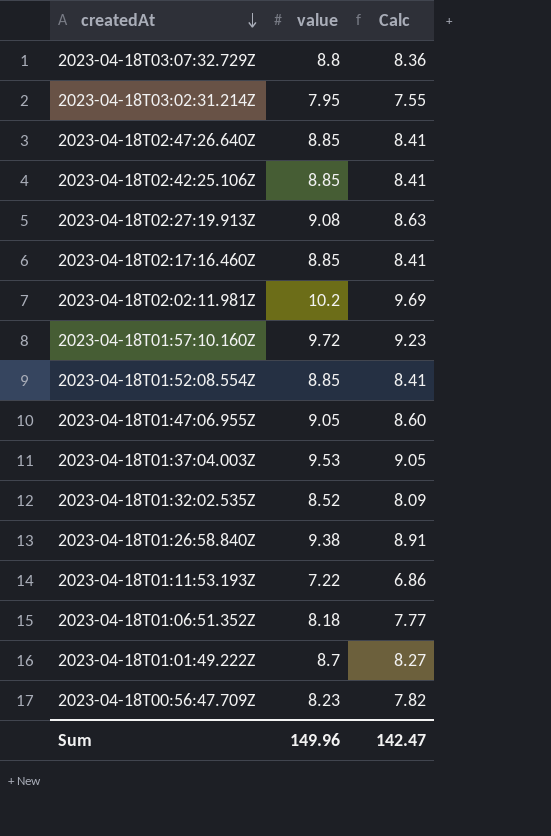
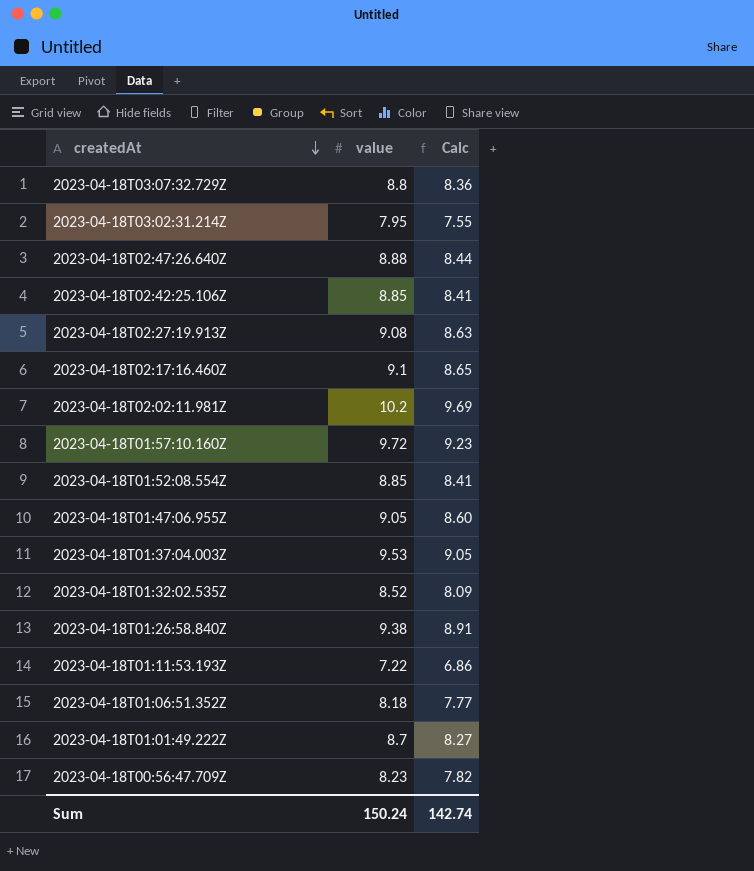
2023-04-18T02:47:26.640Z | value: 8.85 -> 8.88
2023-04-18T02:47:26.640Z | Calc: 8.41 -> 8.44
2023-04-18T02:17:16.460Z | value: 8.85 -> 9.1
2023-04-18T02:17:16.460Z | Calc: 8.41 -> 8.65
Sum | value: 149.96 -> 150.24
Sum | Calc: 142.47 -> 142.74

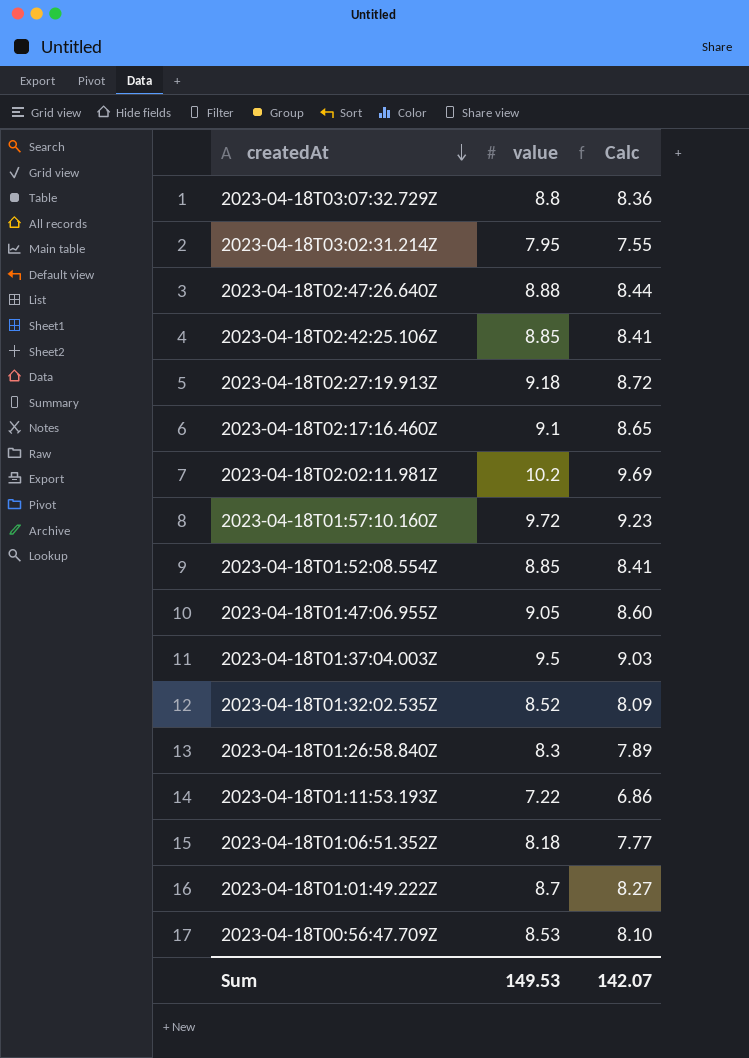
2023-04-18T02:27:19.913Z | value: 9.08 -> 9.18
2023-04-18T02:27:19.913Z | Calc: 8.63 -> 8.72
2023-04-18T01:37:04.003Z | value: 9.53 -> 9.5
2023-04-18T01:37:04.003Z | Calc: 9.05 -> 9.03
2023-04-18T01:26:58.840Z | value: 9.38 -> 8.3
2023-04-18T01:26:58.840Z | Calc: 8.91 -> 7.89
2023-04-18T00:56:47.709Z | value: 8.23 -> 8.53
2023-04-18T00:56:47.709Z | Calc: 7.82 -> 8.10
Sum | value: 150.24 -> 149.53
Sum | Calc: 142.74 -> 142.07

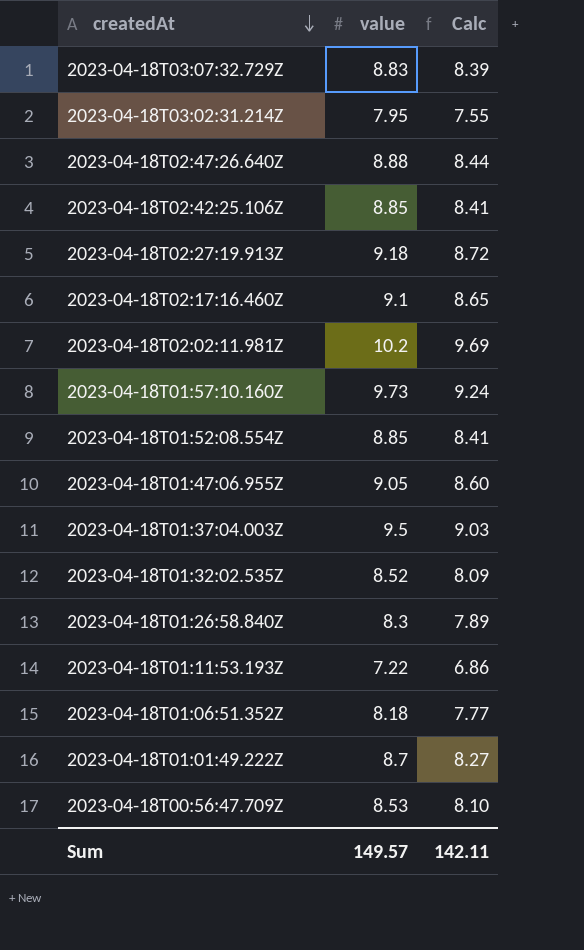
2023-04-18T03:07:32.729Z | value: 8.8 -> 8.83
2023-04-18T03:07:32.729Z | Calc: 8.36 -> 8.39
2023-04-18T01:57:10.160Z | value: 9.72 -> 9.73
2023-04-18T01:57:10.160Z | Calc: 9.23 -> 9.24
Sum | value: 149.53 -> 149.57
Sum | Calc: 142.07 -> 142.11

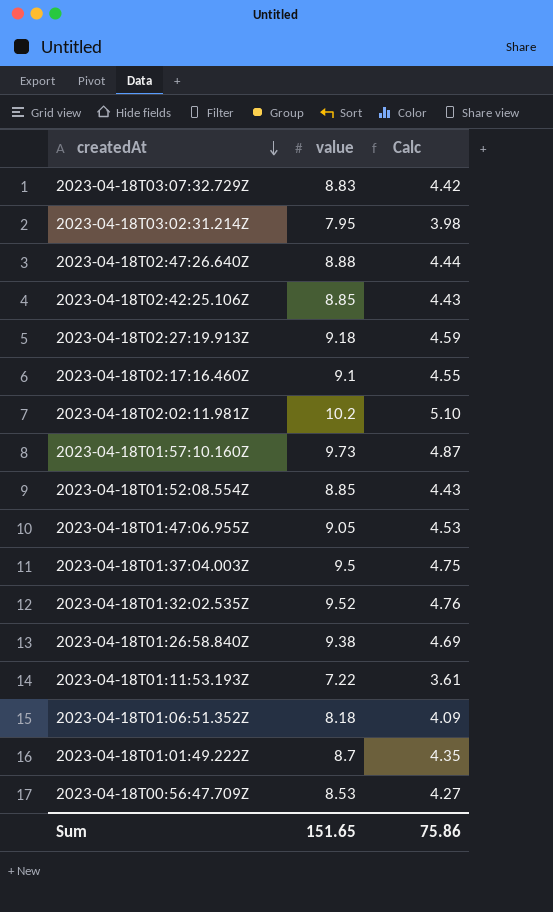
column Calc | formula: [value] * 0.95 -> [value] * 0.5
2023-04-18T01:32:02.535Z | value: 8.52 -> 9.52
2023-04-18T01:26:58.840Z | value: 8.3 -> 9.38
Sum | value: 149.57 -> 151.65
Sum | Calc: 142.11 -> 75.86

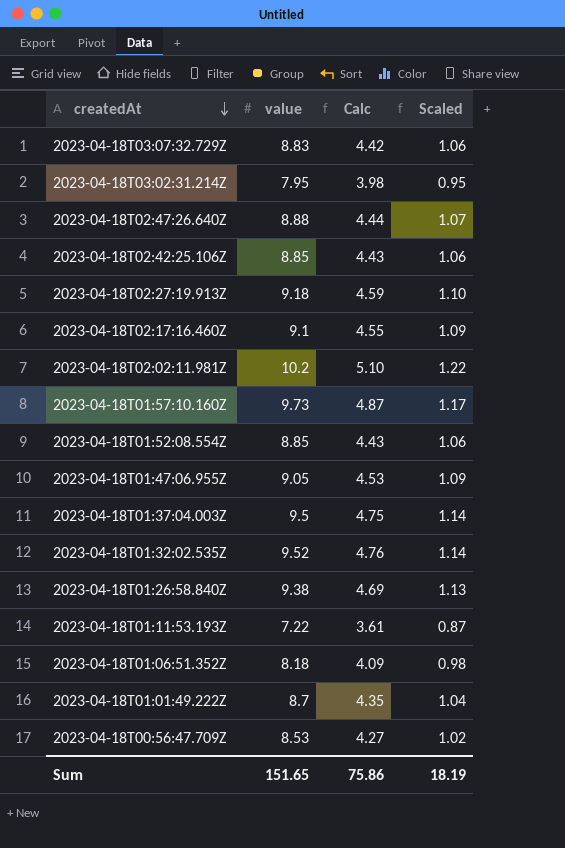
column Scaled | formula: none -> [value] * 0.12

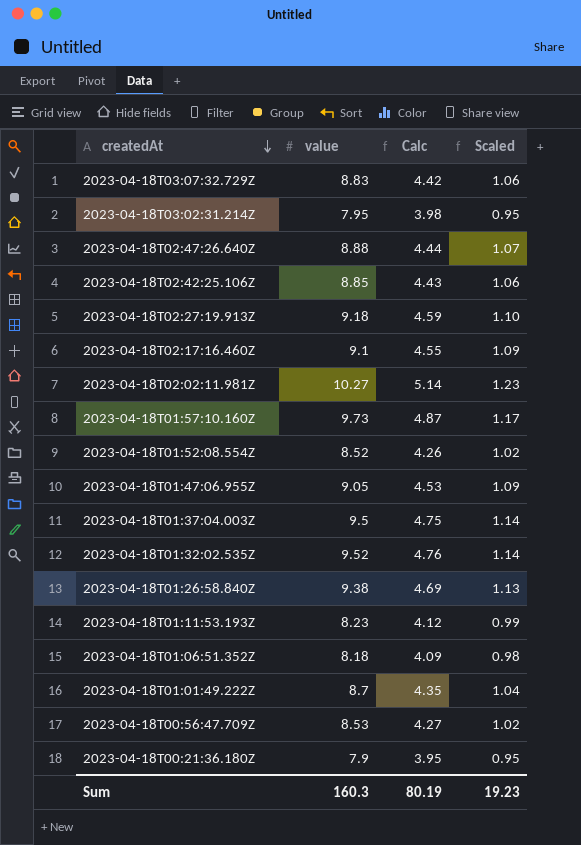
2023-04-18T02:02:11.981Z | value: 10.2 -> 10.27
2023-04-18T02:02:11.981Z | Calc: 5.10 -> 5.14
2023-04-18T02:02:11.981Z | Scaled: 1.22 -> 1.23
2023-04-18T01:52:08.554Z | value: 8.85 -> 8.52
2023-04-18T01:52:08.554Z | Calc: 4.43 -> 4.26
2023-04-18T01:52:08.554Z | Scaled: 1.06 -> 1.02
2023-04-18T01:11:53.193Z | value: 7.22 -> 8.23
2023-04-18T01:11:53.193Z | Calc: 3.61 -> 4.12
2023-04-18T01:11:53.193Z | Scaled: 0.87 -> 0.99
row 2023-04-18T00:21:36.180Z: none -> 7.9 | 3.95 | 0.95
Sum | value: 151.65 -> 160.3
Sum | Calc: 75.86 -> 80.19
Sum | Scaled: 18.19 -> 19.23

